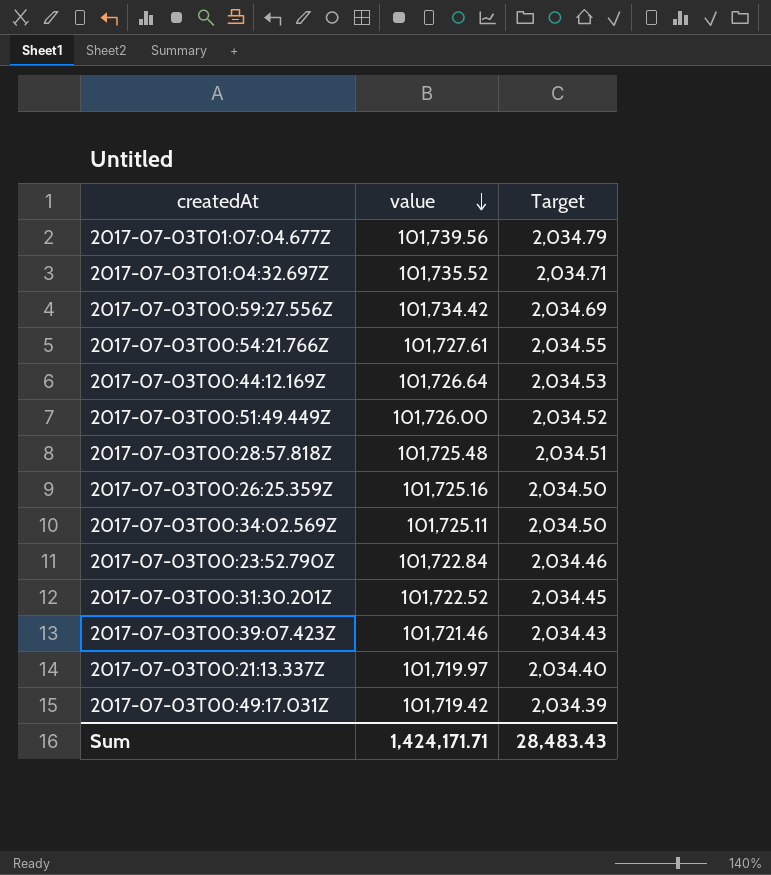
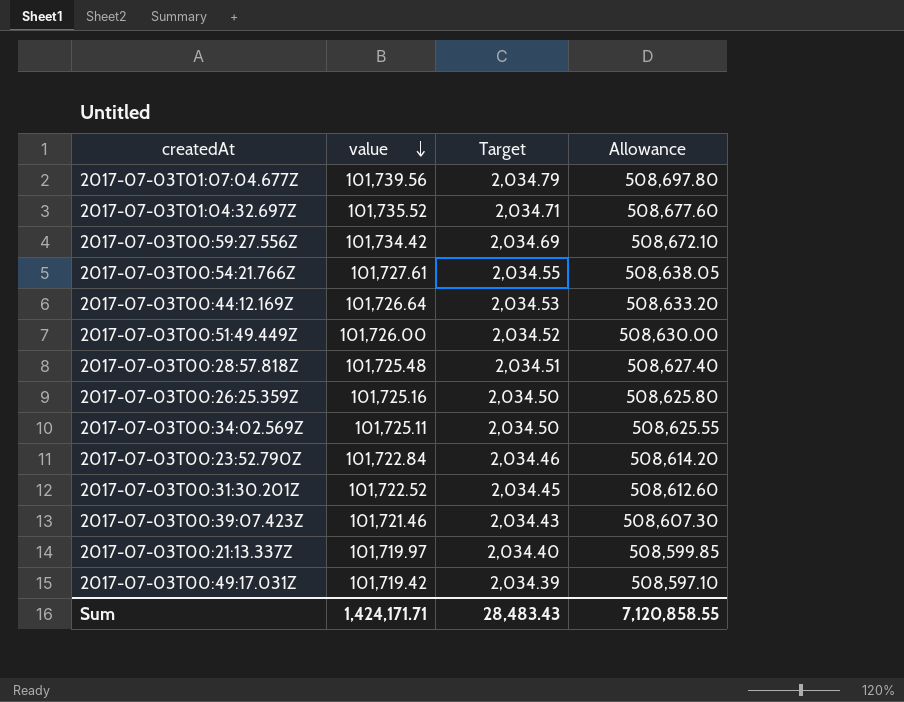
column Allowance | formula: none -> [value] * 5

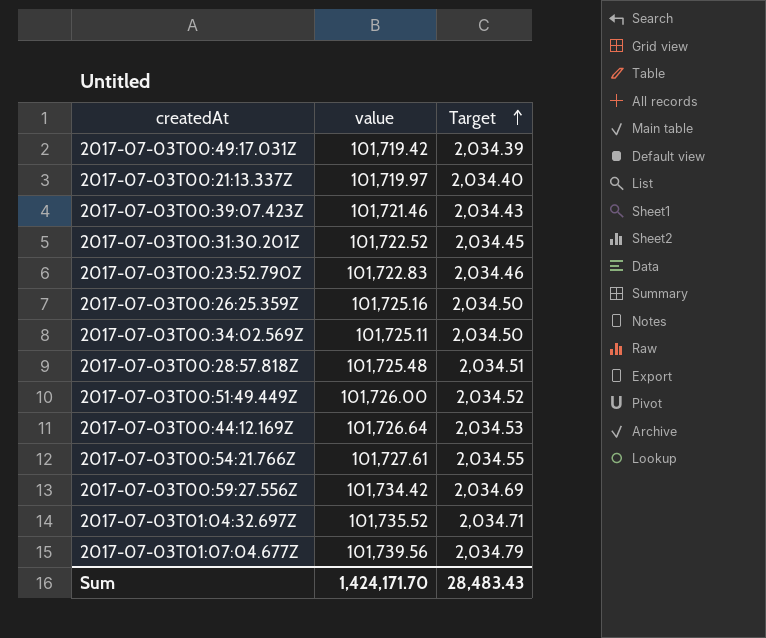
row order: value descending -> Target ascending
column Allowance | formula: [value] * 5 -> none
2017-07-03T00:23:52.790Z | value: 101,722.84 -> 101,722.83
Sum | value: 1,424,171.71 -> 1,424,171.70

